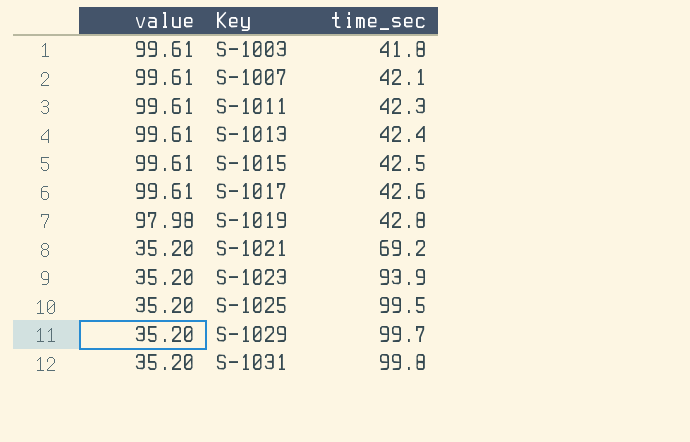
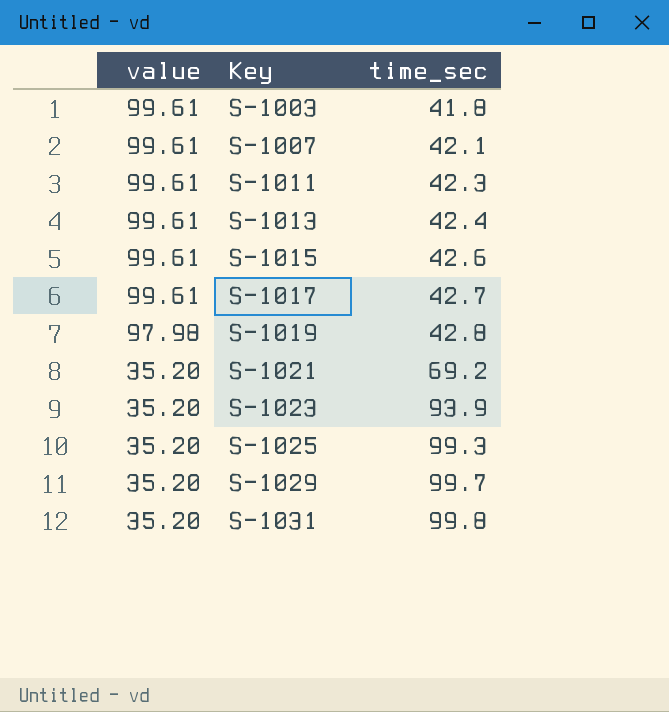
S-1015 | time_sec: 42.5 -> 42.6
S-1017 | time_sec: 42.6 -> 42.7
S-1025 | time_sec: 99.5 -> 99.3

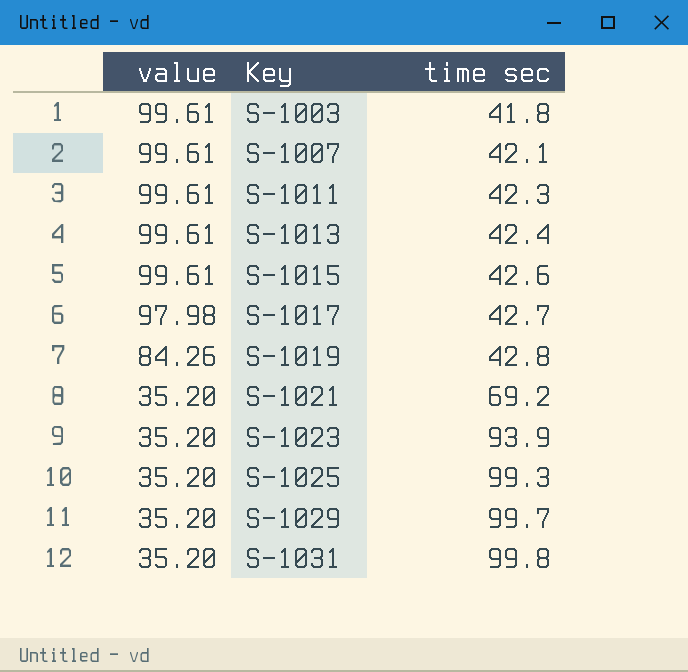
column name: time_sec -> time sec
S-1017 | value: 99.61 -> 97.98
S-1019 | value: 97.98 -> 84.26

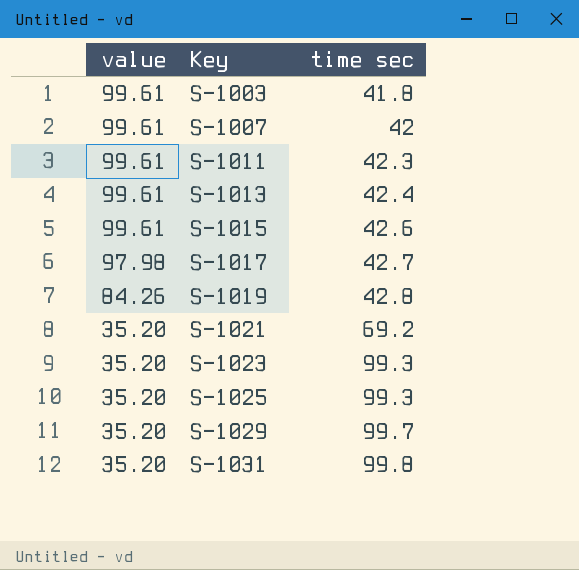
S-1007 | time sec: 42.1 -> 42
S-1023 | time sec: 93.9 -> 99.3

